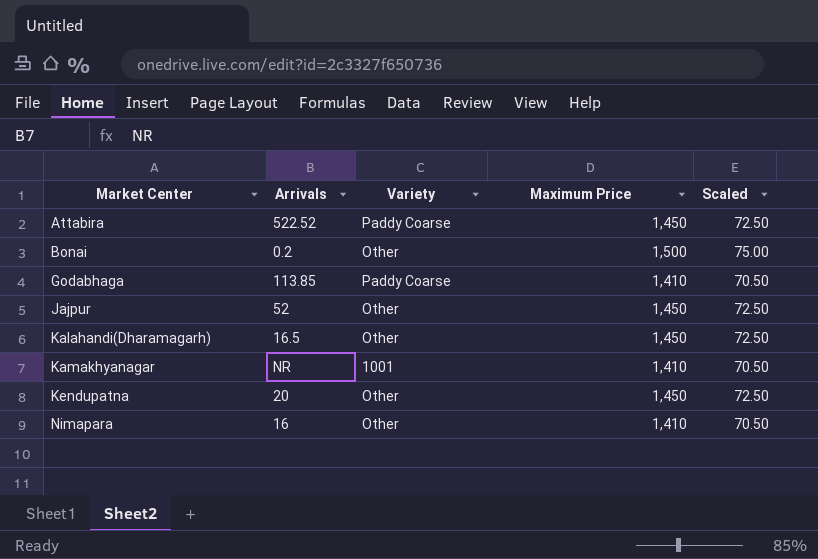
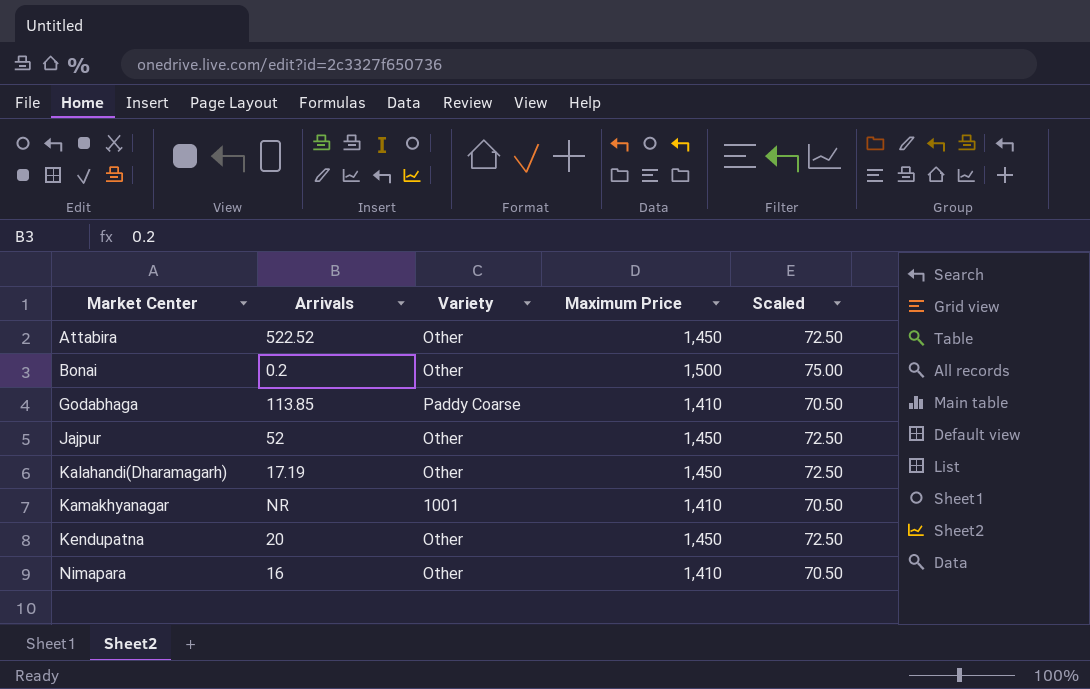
Attabira | Variety: Paddy Coarse -> Other
Kalahandi(Dharamagarh) | Arrivals: 16.5 -> 17.19

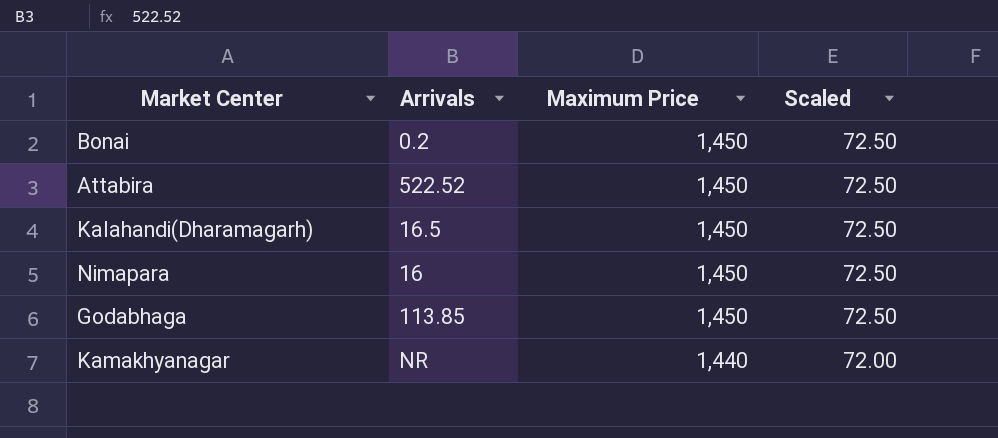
row order: Market Center ascending -> Maximum Price descending
column Variety | position: 3 -> none
row Jajpur: 52 | Other | 1,450 | 72.50 -> none
row Kendupatna: 20 | Other | 1,450 | 72.50 -> none
Bonai | Maximum Price: 1,500 -> 1,450
Bonai | Scaled: 75.00 -> 72.50
Kalahandi(Dharamagarh) | Arrivals: 17.19 -> 16.5
Nimapara | Maximum Price: 1,410 -> 1,450
Nimapara | Scaled: 70.50 -> 72.50
Godabhaga | Maximum Price: 1,410 -> 1,450
Godabhaga | Scaled: 70.50 -> 72.50
Kamakhyanagar | Maximum Price: 1,410 -> 1,440
Kamakhyanagar | Scaled: 70.50 -> 72.00

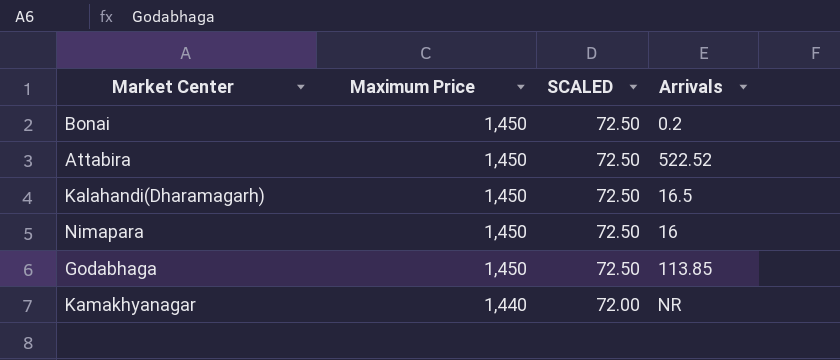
column name: Scaled -> SCALED
column Arrivals | position: 2 -> 4

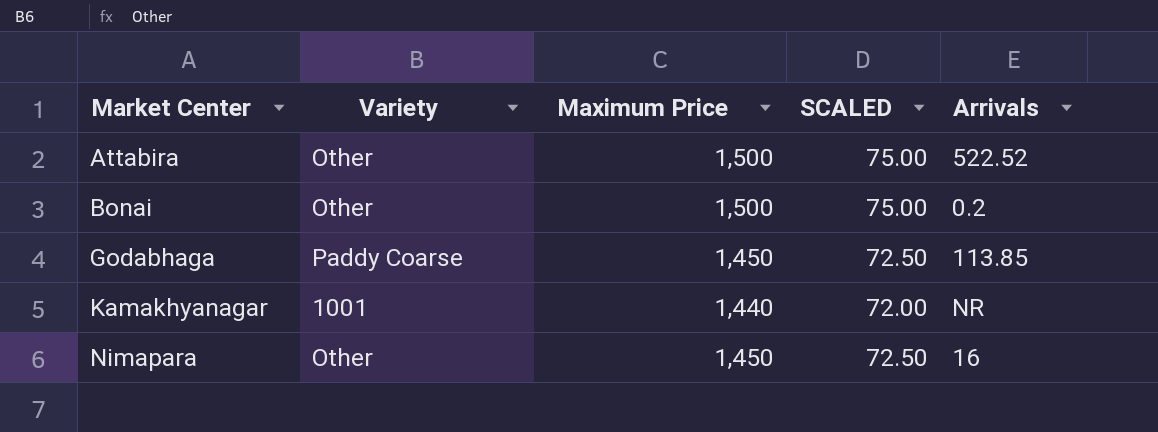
row order: Maximum Price descending -> Market Center ascending
column Variety | position: none -> 2
row Kalahandi(Dharamagarh): 1,450 | 72.50 | 16.5 -> none
Attabira | Maximum Price: 1,450 -> 1,500
Attabira | SCALED: 72.50 -> 75.00
Bonai | Maximum Price: 1,450 -> 1,500
Bonai | SCALED: 72.50 -> 75.00

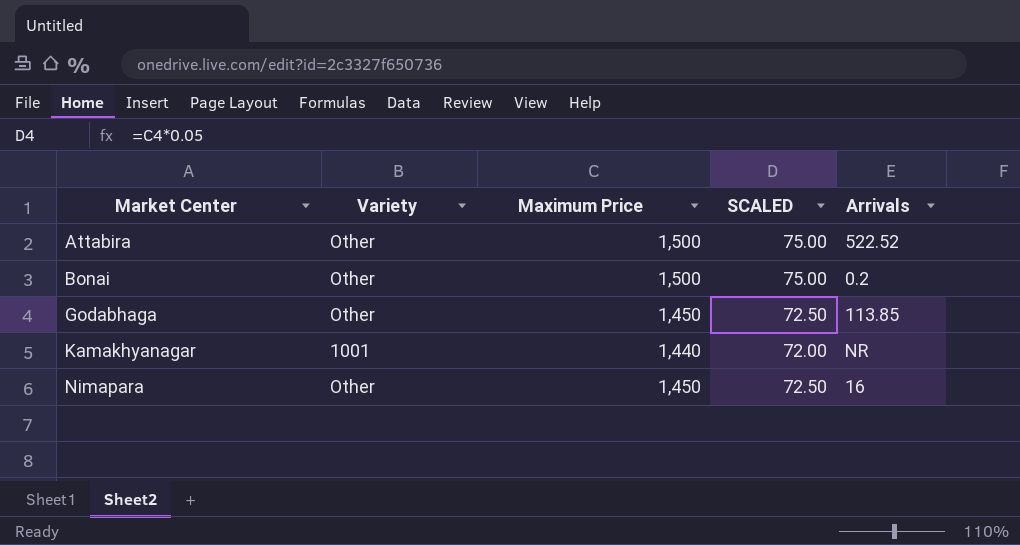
Godabhaga | Variety: Paddy Coarse -> Other

